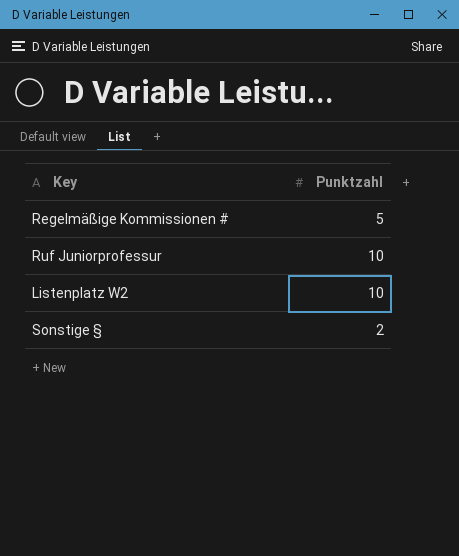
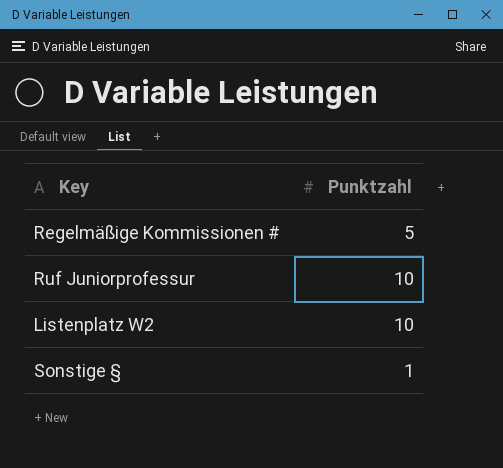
Sonstige § | Punktzahl: 2 -> 1

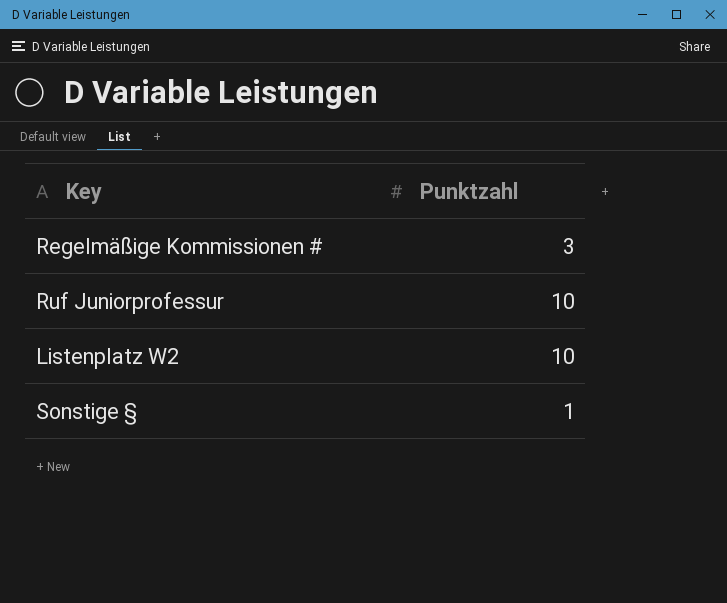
Regelmäßige Kommissionen # | Punktzahl: 5 -> 3

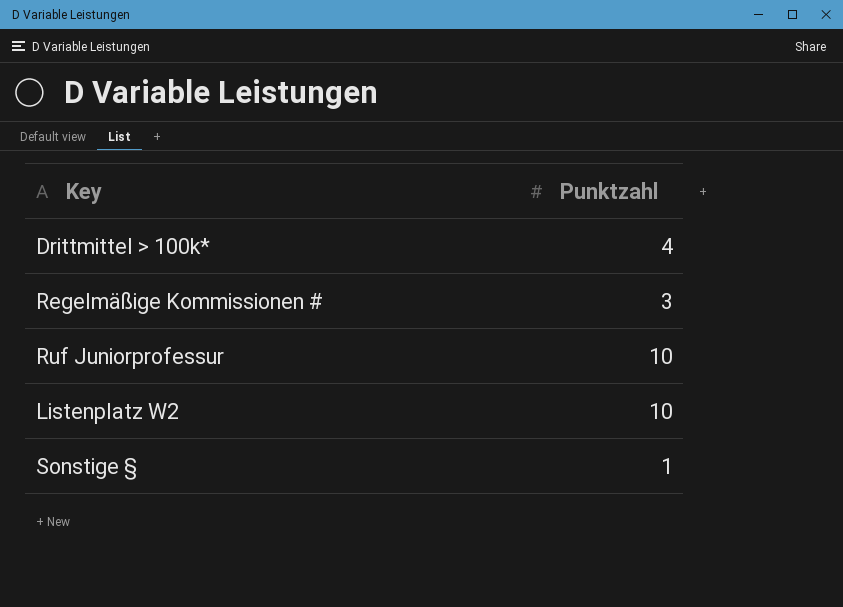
row Drittmittel > 100k*: none -> 4

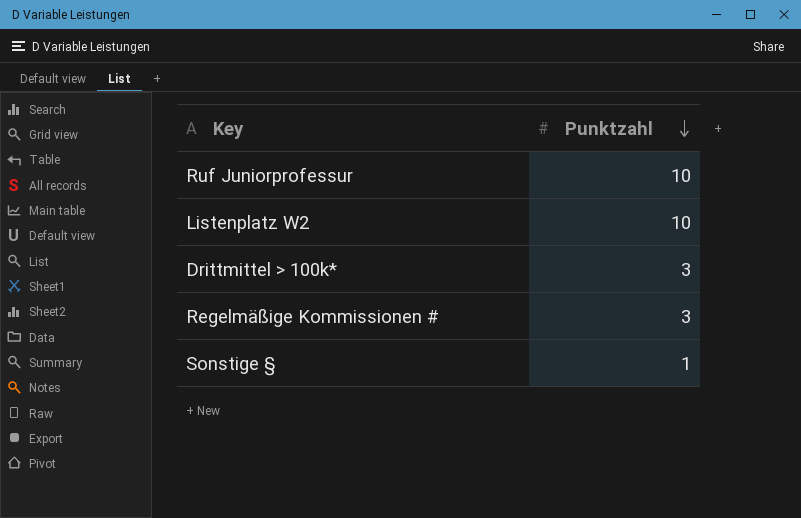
row order: none -> Punktzahl descending
Drittmittel > 100k* | Punktzahl: 4 -> 3

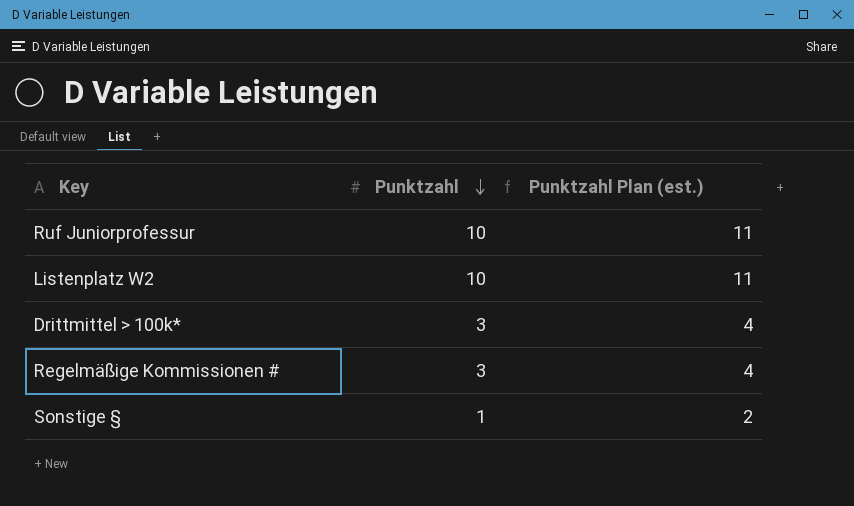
column Punktzahl Plan (est.) | formula: none -> [Punktzahl] + 1

